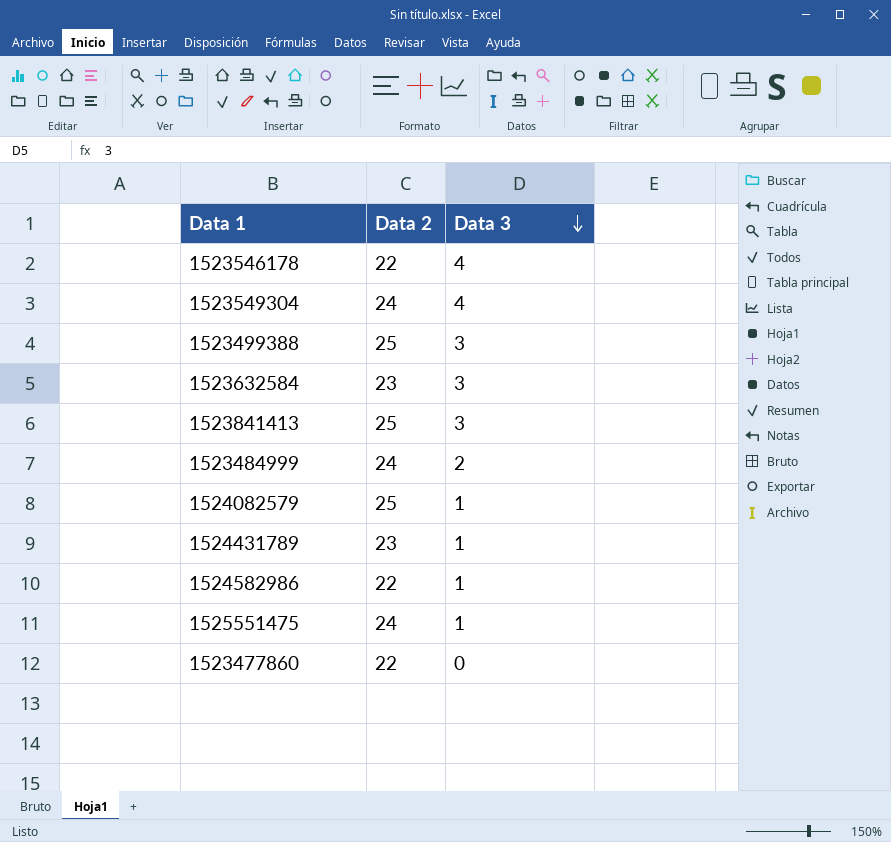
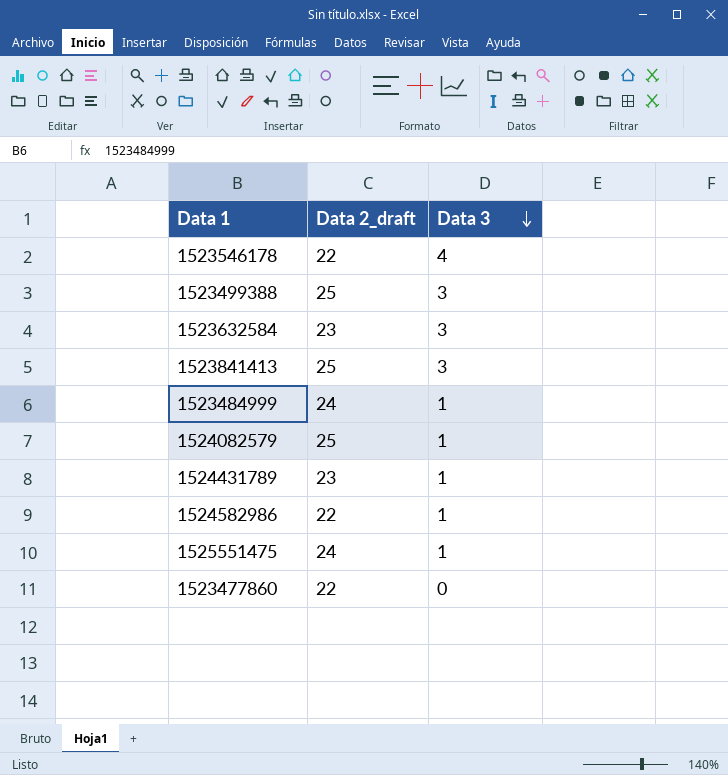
column name: Data 2 -> Data 2_draft
row 1523549304: 24 | 4 -> none
1523484999 | Data 3: 2 -> 1

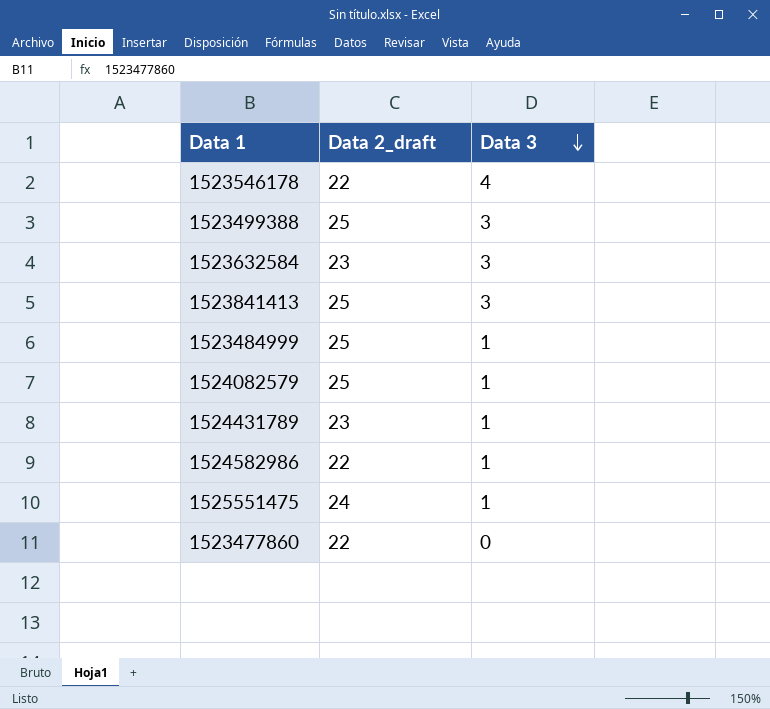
1523484999 | Data 2_draft: 24 -> 25

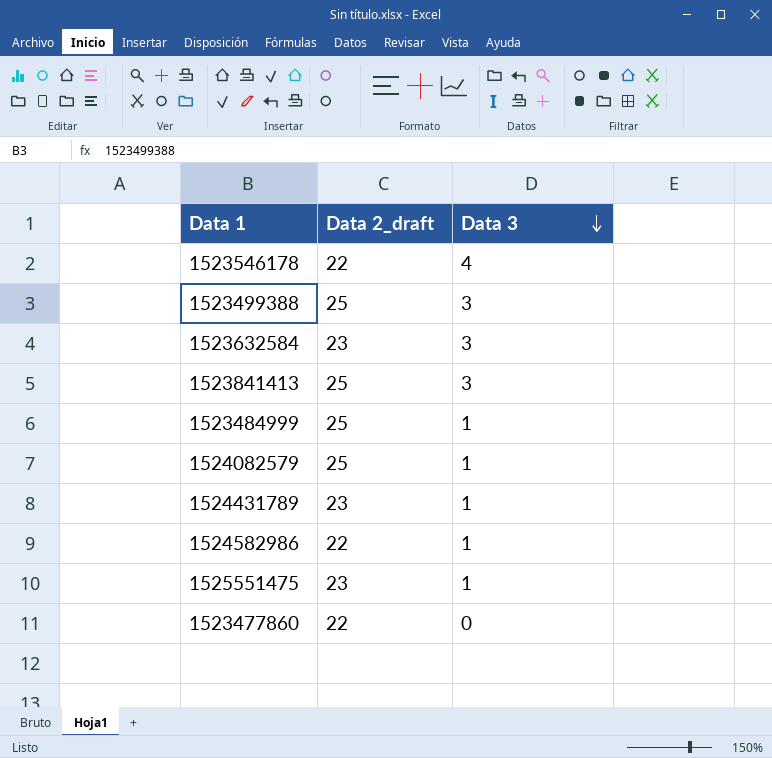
1525551475 | Data 2_draft: 24 -> 23

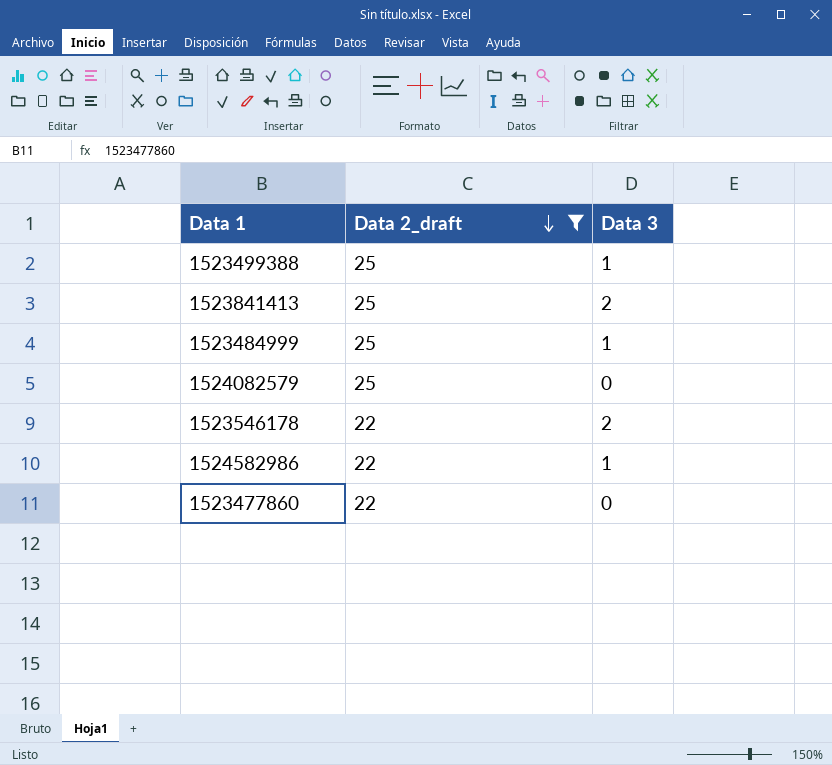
filter: none -> Data 2_draft != 23
row order: Data 3 descending -> Data 2_draft descending
1523499388 | Data 3: 3 -> 1
1523841413 | Data 3: 3 -> 2
1524082579 | Data 3: 1 -> 0
1523546178 | Data 3: 4 -> 2

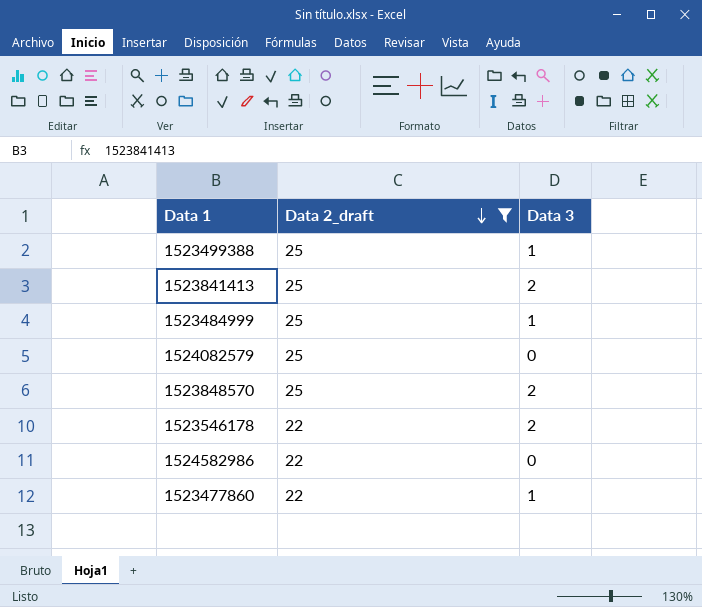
row 1523848570: none -> 25 | 2
1524582986 | Data 3: 1 -> 0
1523477860 | Data 3: 0 -> 1

